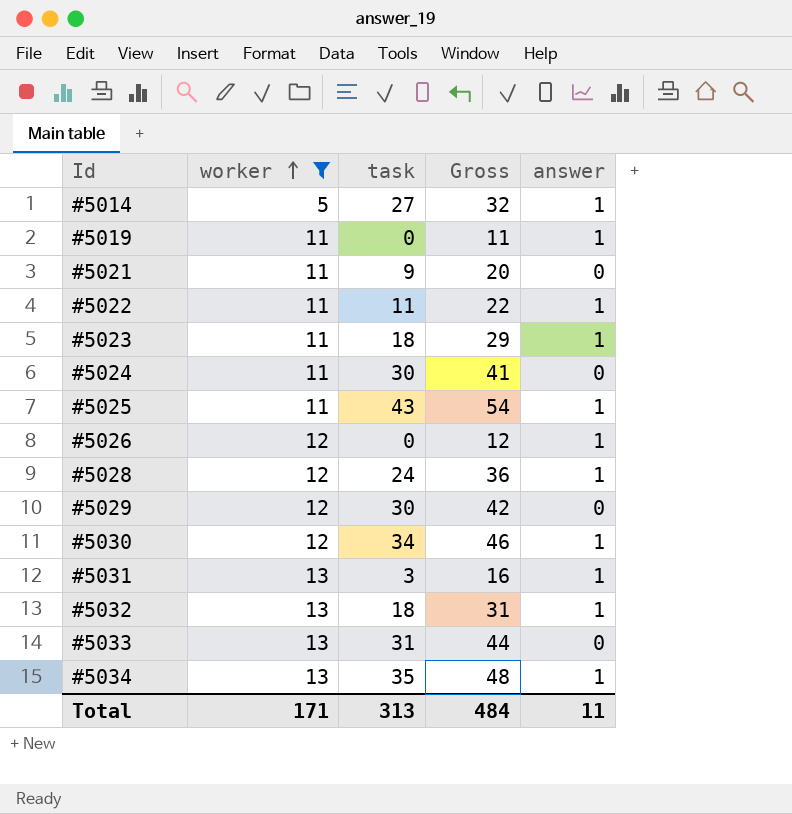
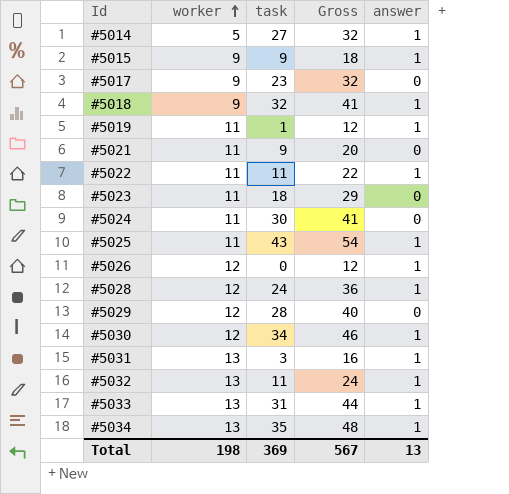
filter: worker != 9 -> none
#5019 | task: 0 -> 1
#5019 | Gross: 11 -> 12
#5023 | answer: 1 -> 0
#5029 | task: 30 -> 28
#5029 | Gross: 42 -> 40
#5032 | task: 18 -> 11
#5032 | Gross: 31 -> 24
#5033 | answer: 0 -> 1
Total | worker: 171 -> 198
Total | task: 313 -> 369
Total | Gross: 484 -> 567
Total | answer: 11 -> 13

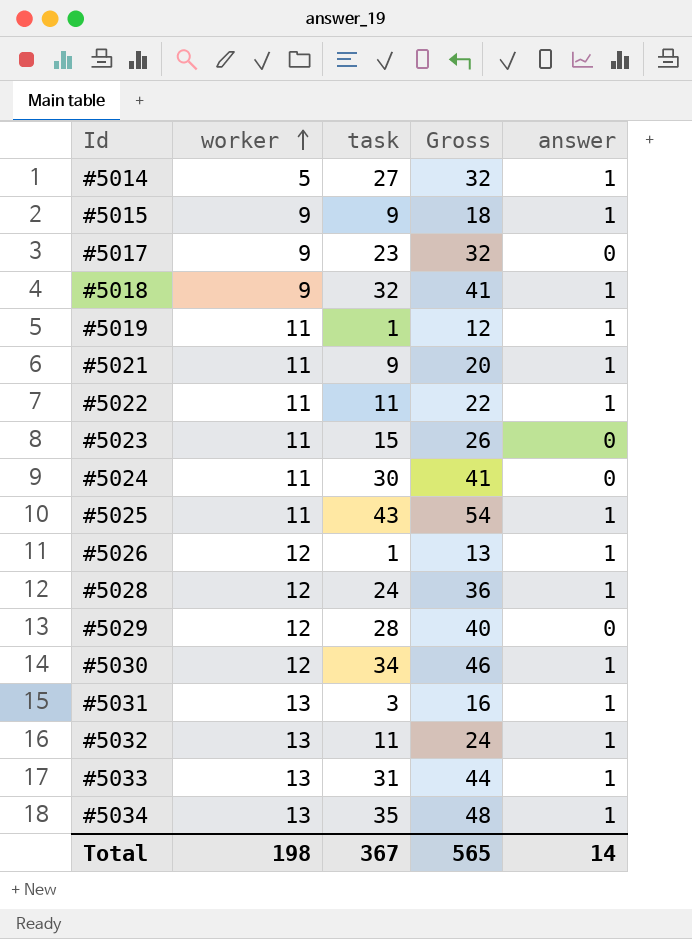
#5021 | answer: 0 -> 1
#5023 | task: 18 -> 15
#5023 | Gross: 29 -> 26
#5026 | task: 0 -> 1
#5026 | Gross: 12 -> 13
Total | task: 369 -> 367
Total | Gross: 567 -> 565
Total | answer: 13 -> 14

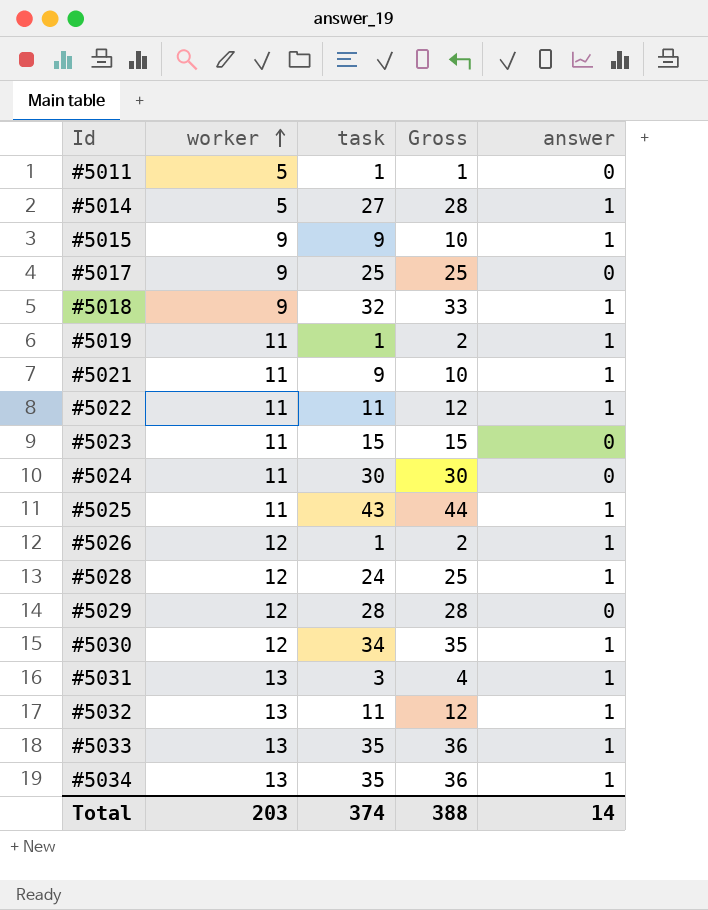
column Gross | formula: [worker] + [task] -> [task] + [answer]
row #5011: none -> 5 | 1 | 1 | 0
#5017 | task: 23 -> 25
#5033 | task: 31 -> 35
Total | worker: 198 -> 203
Total | task: 367 -> 374
Total | Gross: 565 -> 388

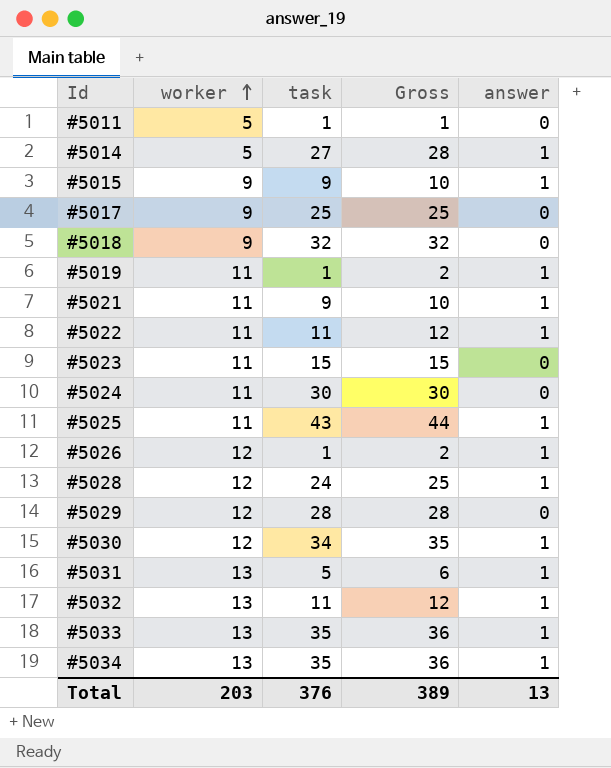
#5018 | Gross: 33 -> 32
#5018 | answer: 1 -> 0
#5031 | task: 3 -> 5
#5031 | Gross: 4 -> 6
Total | task: 374 -> 376
Total | Gross: 388 -> 389
Total | answer: 14 -> 13

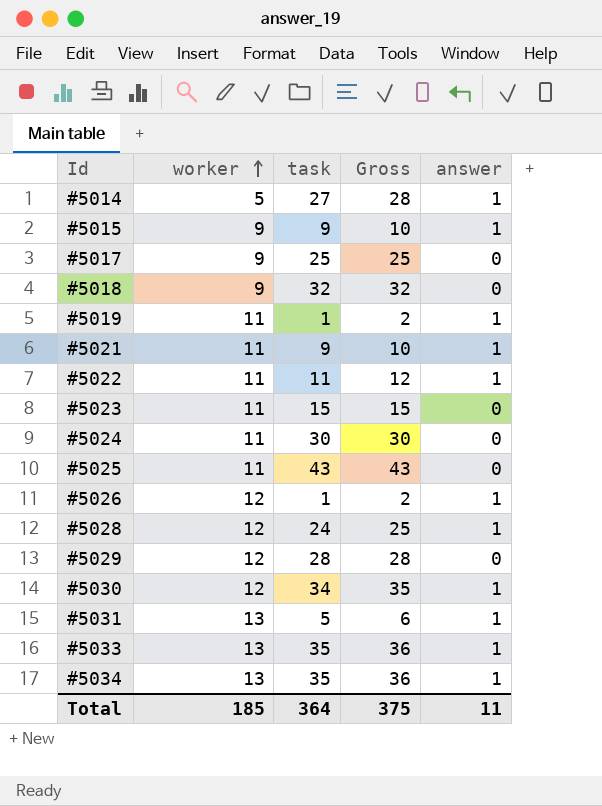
row #5011: 5 | 1 | 1 | 0 -> none
row #5032: 13 | 11 | 12 | 1 -> none
#5025 | Gross: 44 -> 43
#5025 | answer: 1 -> 0
Total | worker: 203 -> 185
Total | task: 376 -> 364
Total | Gross: 389 -> 375
Total | answer: 13 -> 11

